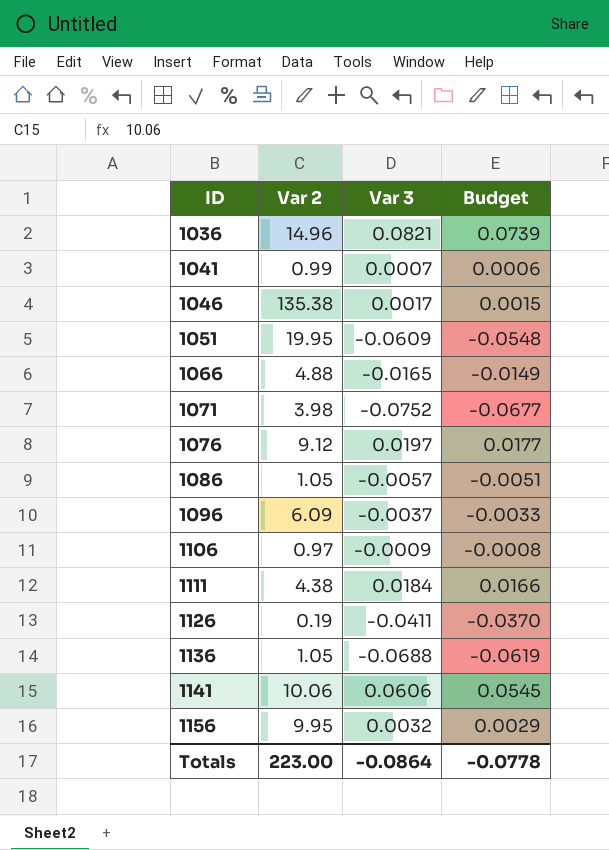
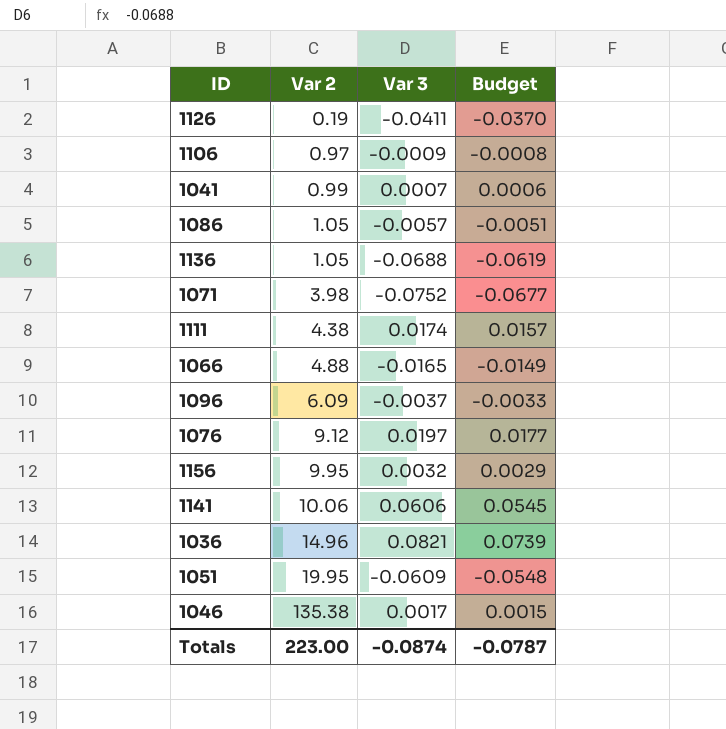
row order: ID ascending -> Var 2 ascending
1111 | Var 3: 0.0184 -> 0.0174
1111 | Budget: 0.0166 -> 0.0157
Totals | Var 3: -0.0864 -> -0.0874
Totals | Budget: -0.0778 -> -0.0787

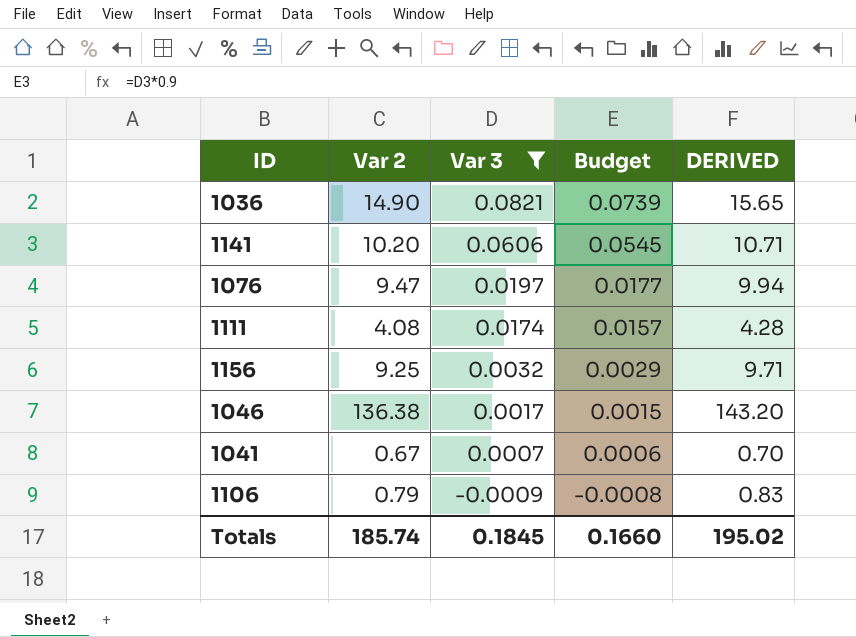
filter: none -> Var 3 >= -0.0009
row order: Var 2 ascending -> Var 3 descending
column DERIVED | formula: none -> [Var 2] * 1.05
1036 | Var 2: 14.96 -> 14.90
1141 | Var 2: 10.06 -> 10.20
1076 | Var 2: 9.12 -> 9.47
1111 | Var 2: 4.38 -> 4.08
1156 | Var 2: 9.95 -> 9.25
1046 | Var 2: 135.38 -> 136.38
1041 | Var 2: 0.99 -> 0.67
1106 | Var 2: 0.97 -> 0.79
Totals | Var 2: 223.00 -> 185.74
Totals | Var 3: -0.0874 -> 0.1845
Totals | Budget: -0.0787 -> 0.1660

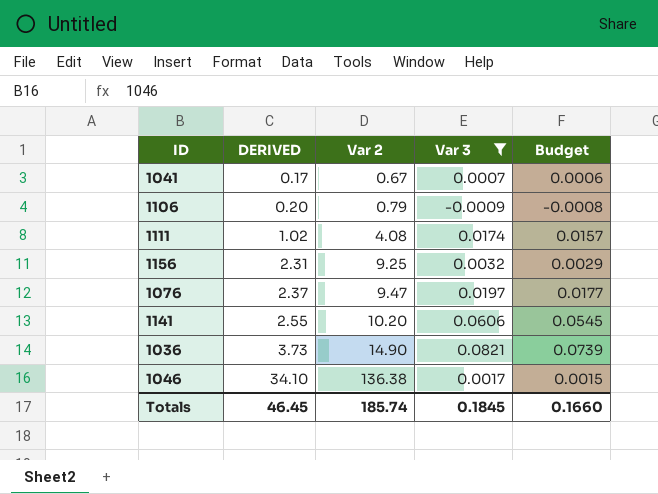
row order: Var 3 descending -> DERIVED ascending
column DERIVED | formula: [Var 2] * 1.05 -> [Var 2] * 0.25
column DERIVED | position: 5 -> 2
Totals | DERIVED: 195.02 -> 46.45

